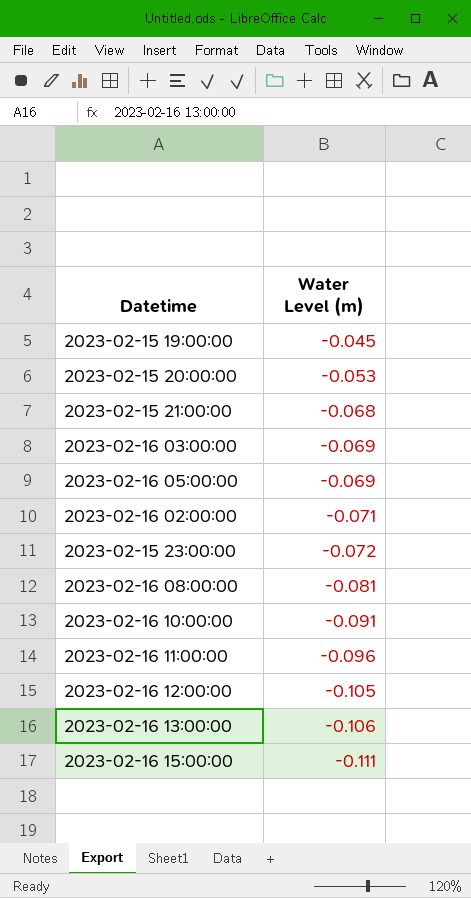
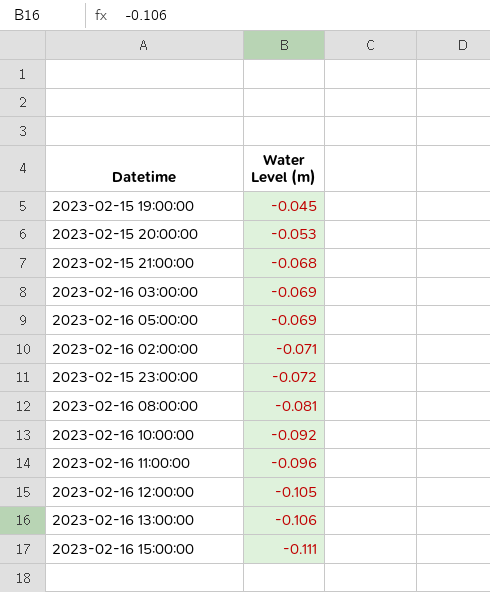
2023-02-16 10:00:00 | Water Level (m): -0.091 -> -0.092

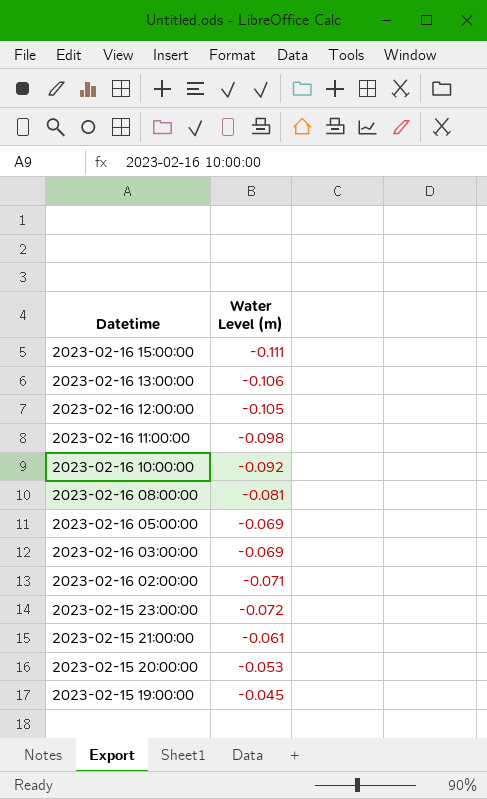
row order: Water Level (m) descending -> Datetime descending
2023-02-16 11:00:00 | Water Level (m): -0.096 -> -0.098
2023-02-15 21:00:00 | Water Level (m): -0.068 -> -0.061

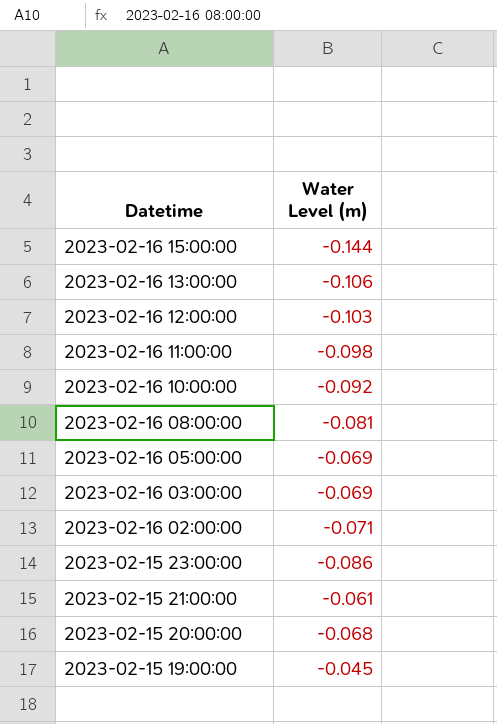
2023-02-16 15:00:00 | Water Level (m): -0.111 -> -0.144
2023-02-16 12:00:00 | Water Level (m): -0.105 -> -0.103
2023-02-15 23:00:00 | Water Level (m): -0.072 -> -0.086
2023-02-15 20:00:00 | Water Level (m): -0.053 -> -0.068

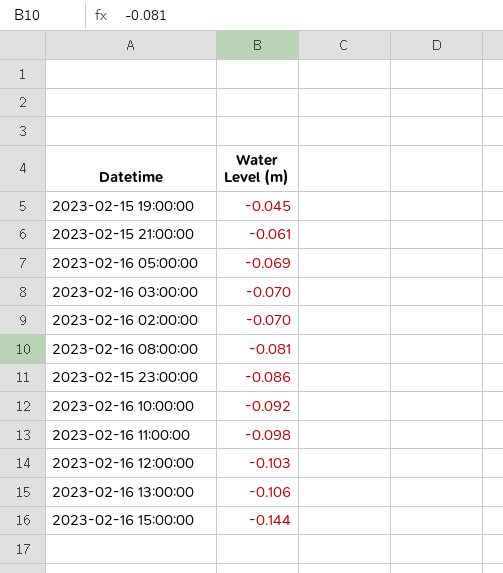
row order: Datetime descending -> Water Level (m) descending
row 2023-02-15 20:00:00: -0.068 -> none
2023-02-16 03:00:00 | Water Level (m): -0.069 -> -0.070
2023-02-16 02:00:00 | Water Level (m): -0.071 -> -0.070

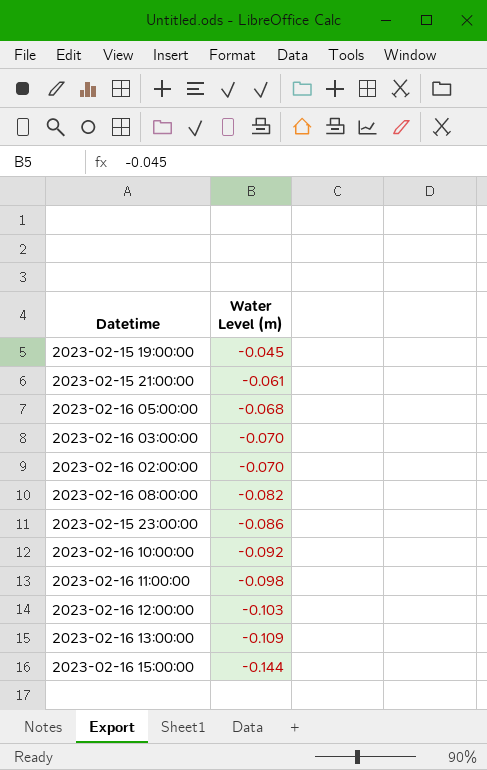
2023-02-16 05:00:00 | Water Level (m): -0.069 -> -0.068
2023-02-16 08:00:00 | Water Level (m): -0.081 -> -0.082
2023-02-16 13:00:00 | Water Level (m): -0.106 -> -0.109

